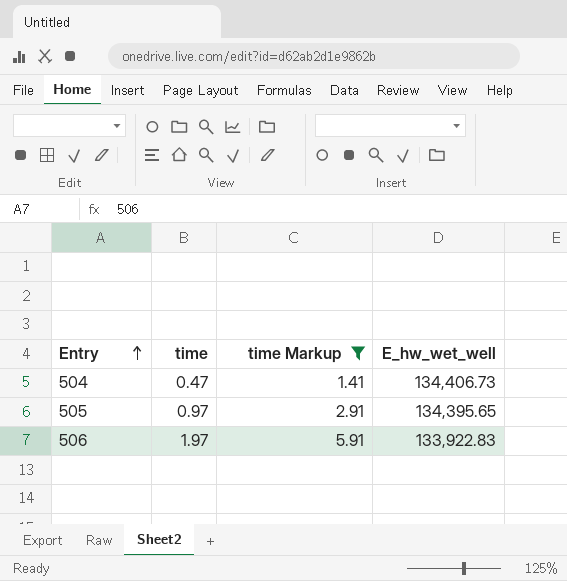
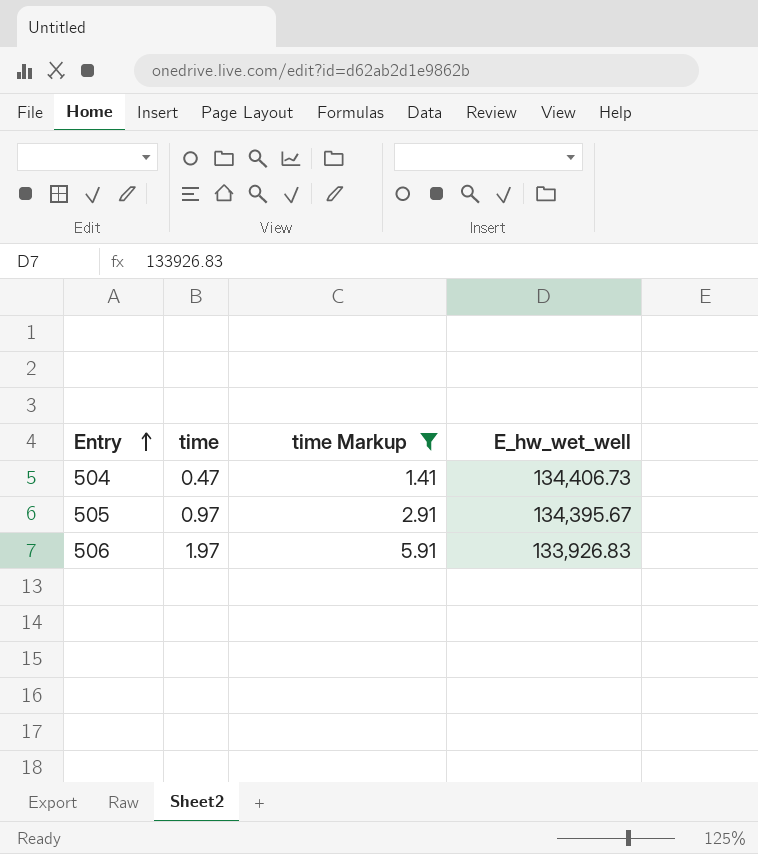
505 | E_hw_wet_well: 134,395.65 -> 134,395.67
506 | E_hw_wet_well: 133,922.83 -> 133,926.83

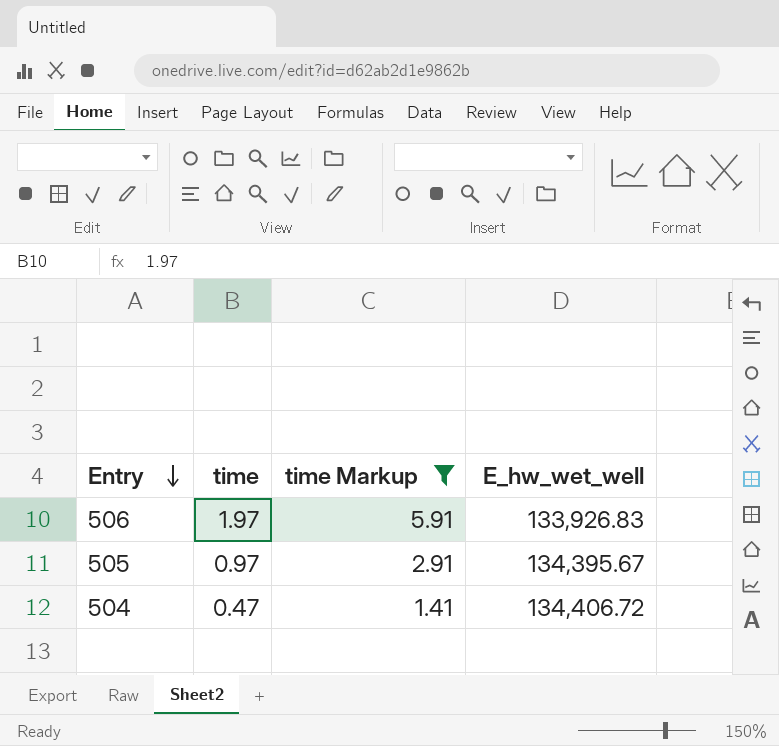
row order: Entry ascending -> Entry descending
504 | E_hw_wet_well: 134,406.73 -> 134,406.72

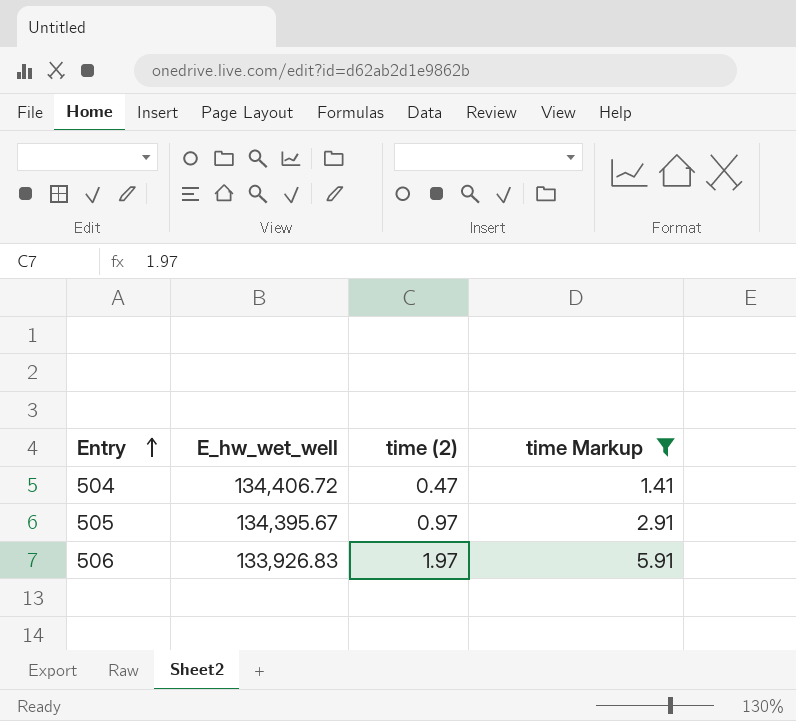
row order: Entry descending -> Entry ascending
column E_hw_wet_well | position: 4 -> 2
column name: time -> time (2)

